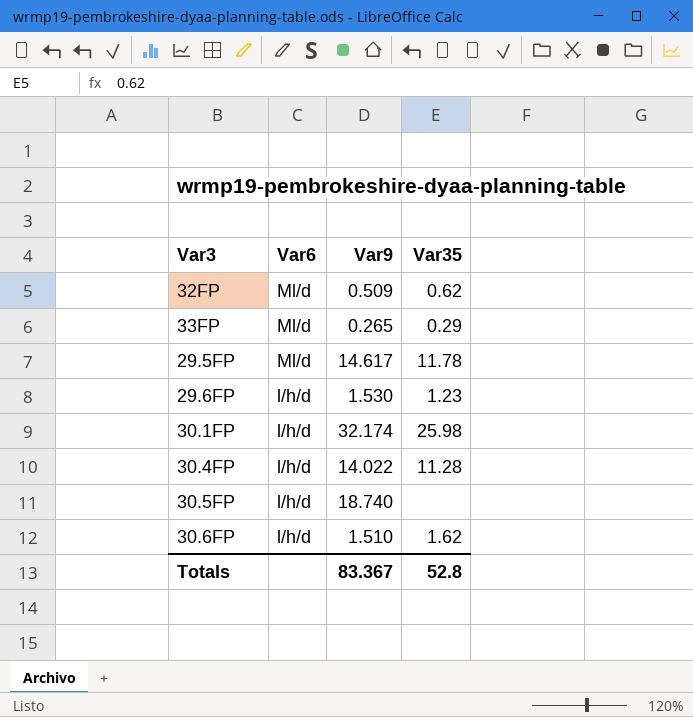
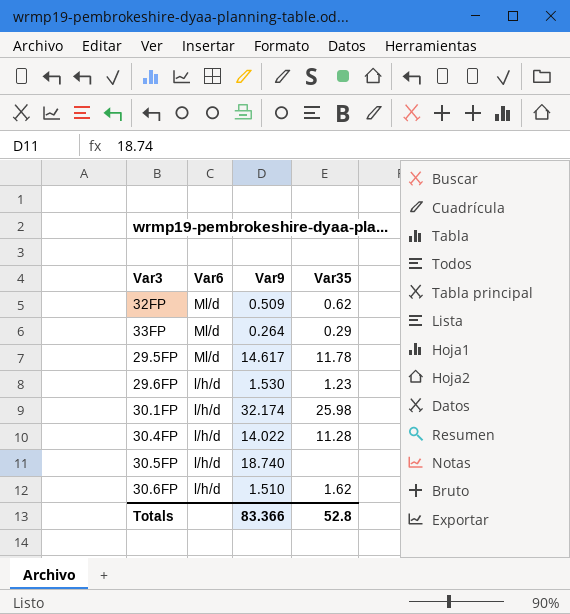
33FP | Var9: 0.265 -> 0.264
Totals | Var9: 83.367 -> 83.366

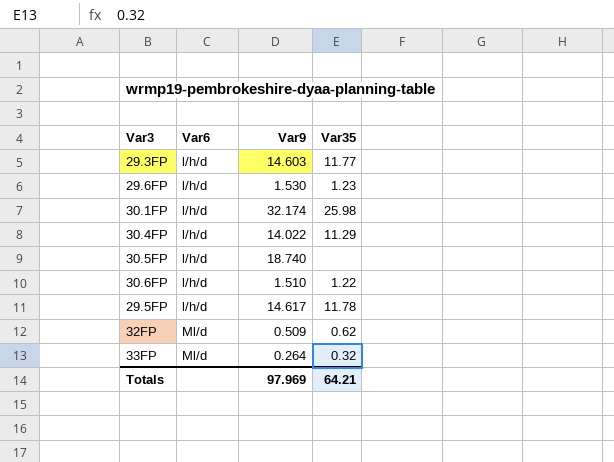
row order: Var6 descending -> Var6 ascending
row 29.3FP: none -> l/h/d | 14.603 | 11.77
30.4FP | Var35: 11.28 -> 11.29
30.6FP | Var35: 1.62 -> 1.22
29.5FP | Var6: Ml/d -> l/h/d
33FP | Var35: 0.29 -> 0.32
Totals | Var9: 83.366 -> 97.969
Totals | Var35: 52.8 -> 64.21

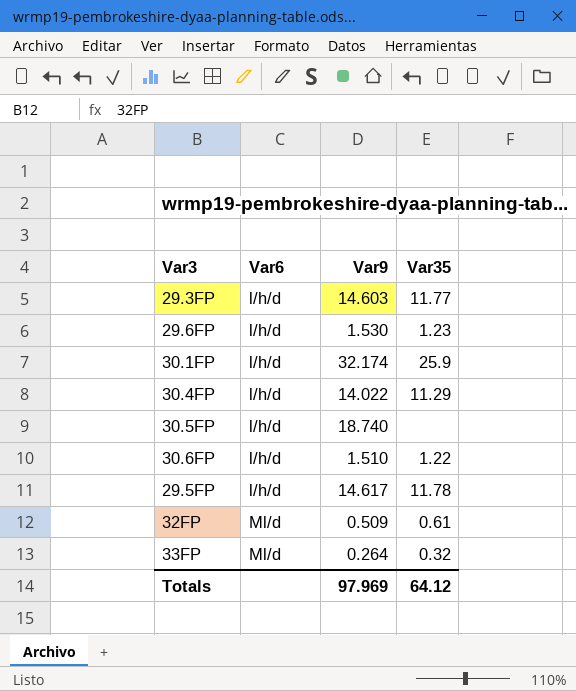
30.1FP | Var35: 25.98 -> 25.9
32FP | Var35: 0.62 -> 0.61
Totals | Var35: 64.21 -> 64.12

